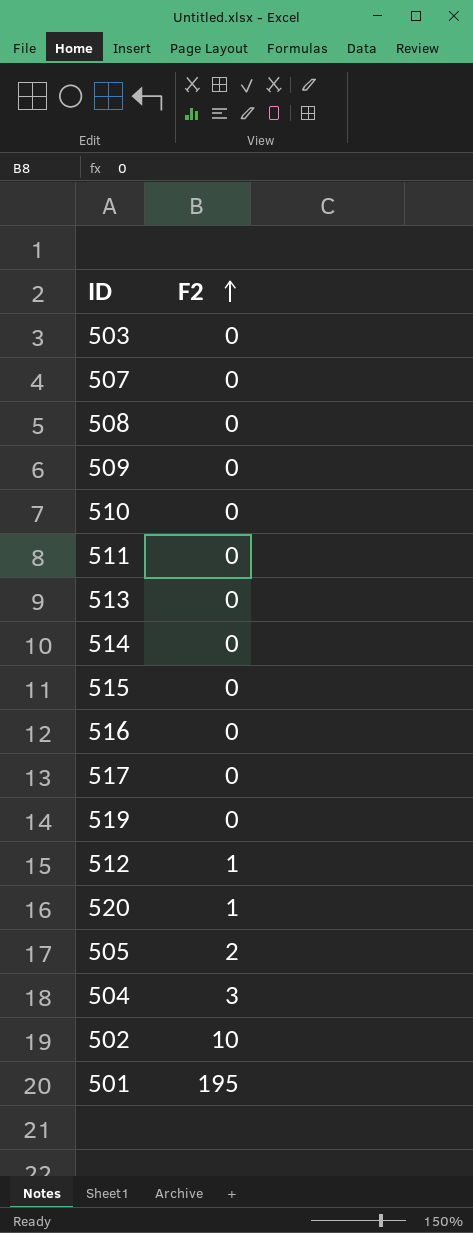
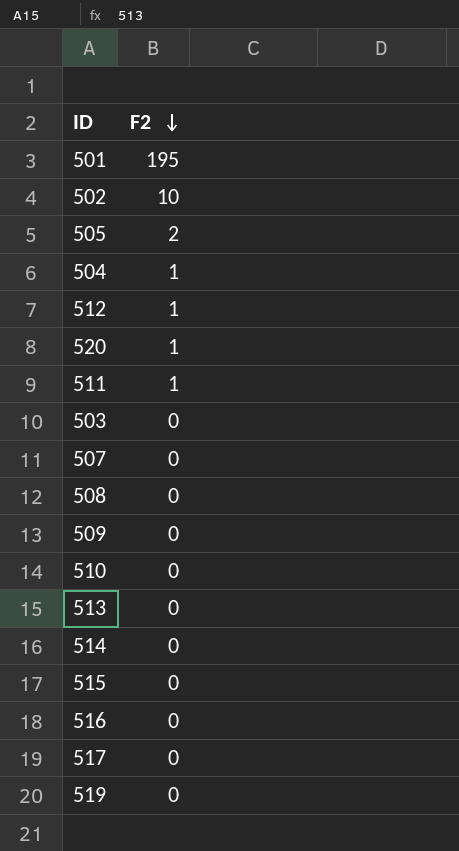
row order: F2 ascending -> F2 descending
504 | F2: 3 -> 1
511 | F2: 0 -> 1

